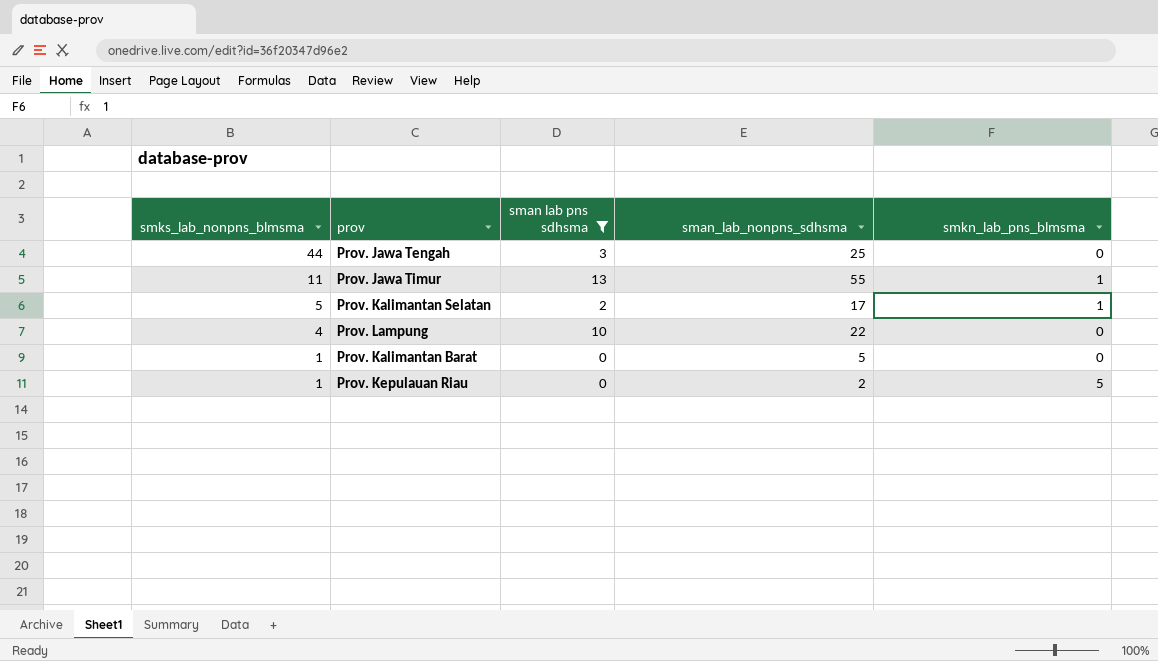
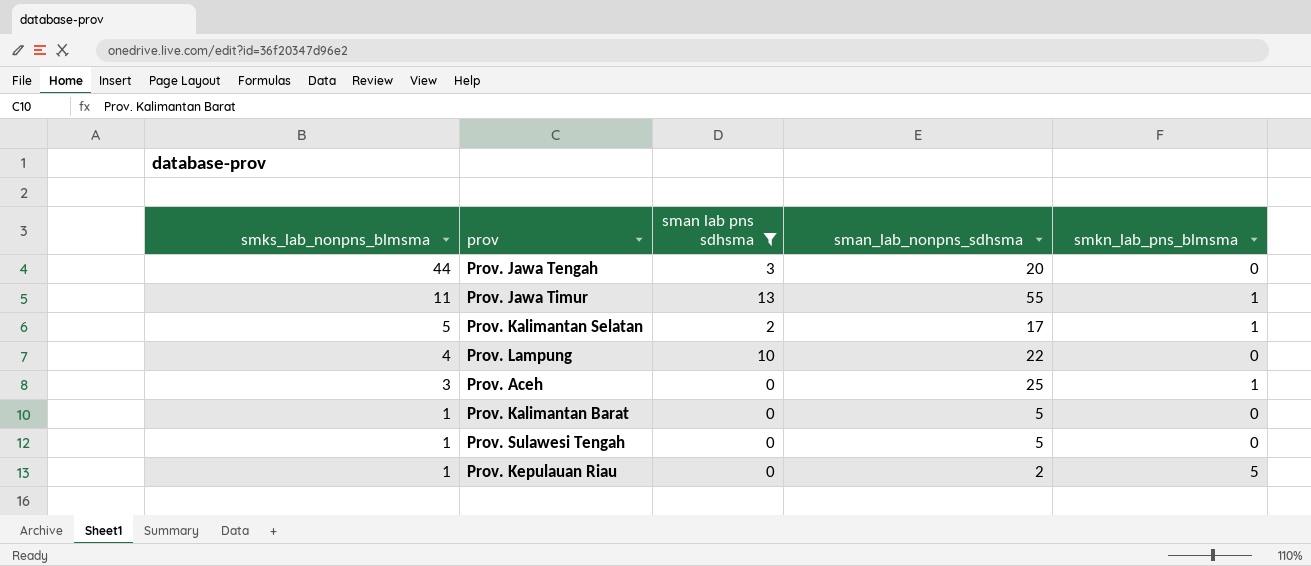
Prov. Jawa Tengah | sman_lab_nonpns_sdhsma: 25 -> 20
row Prov. Aceh: none -> 3 | 0 | 25 | 1
row Prov. Sulawesi Tengah: none -> 1 | 0 | 5 | 0

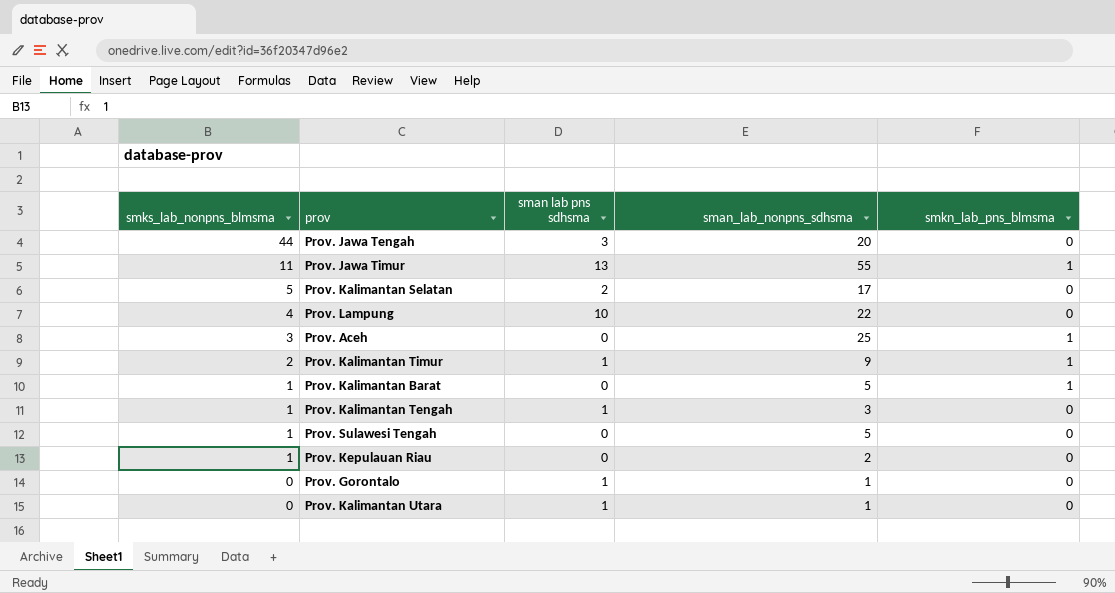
filter: sman lab pns sdhsma != 1 -> none
Prov. Kalimantan Selatan | smkn_lab_pns_blmsma: 1 -> 0
Prov. Kalimantan Barat | smkn_lab_pns_blmsma: 0 -> 1
Prov. Kepulauan Riau | smkn_lab_pns_blmsma: 5 -> 0

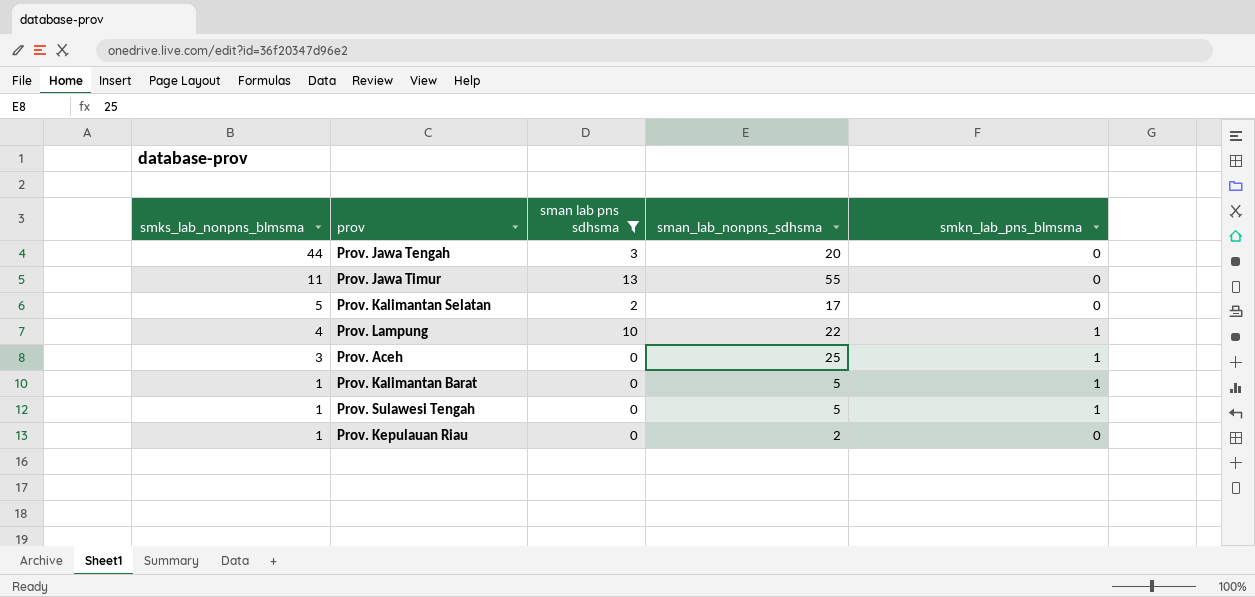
filter: none -> sman lab pns sdhsma != 1
Prov. Jawa Timur | smkn_lab_pns_blmsma: 1 -> 0
Prov. Lampung | smkn_lab_pns_blmsma: 0 -> 1
Prov. Sulawesi Tengah | smkn_lab_pns_blmsma: 0 -> 1

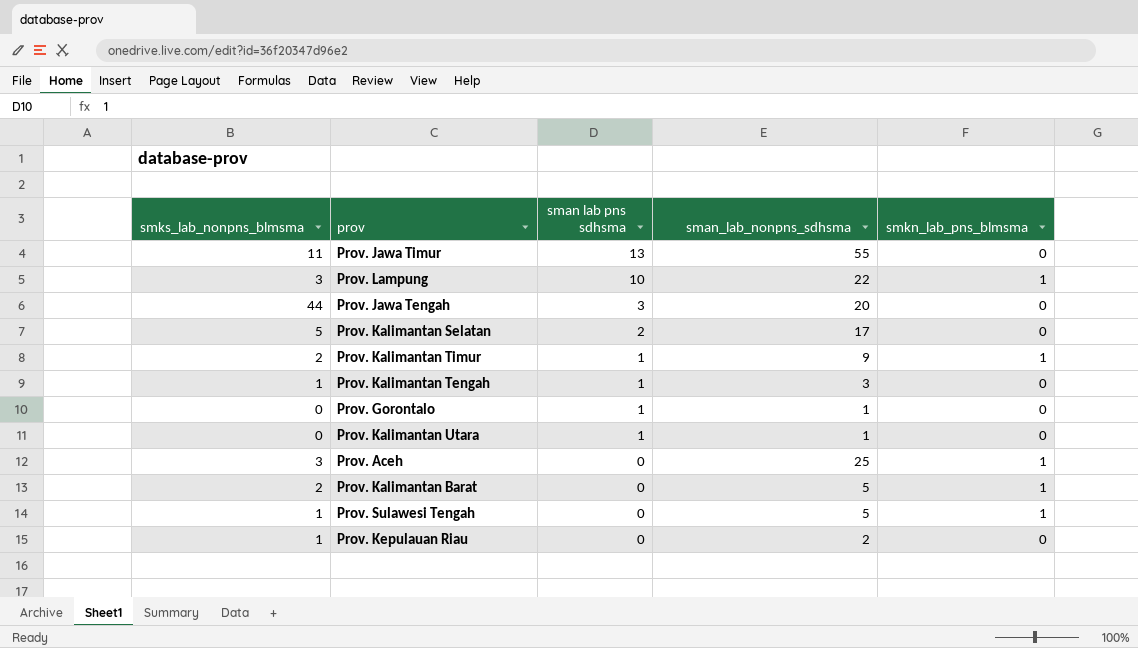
filter: sman lab pns sdhsma != 1 -> none
row order: smks_lab_nonpns_blmsma descending -> sman lab pns sdhsma descending
Prov. Lampung | smks_lab_nonpns_blmsma: 4 -> 3
Prov. Kalimantan Barat | smks_lab_nonpns_blmsma: 1 -> 2

